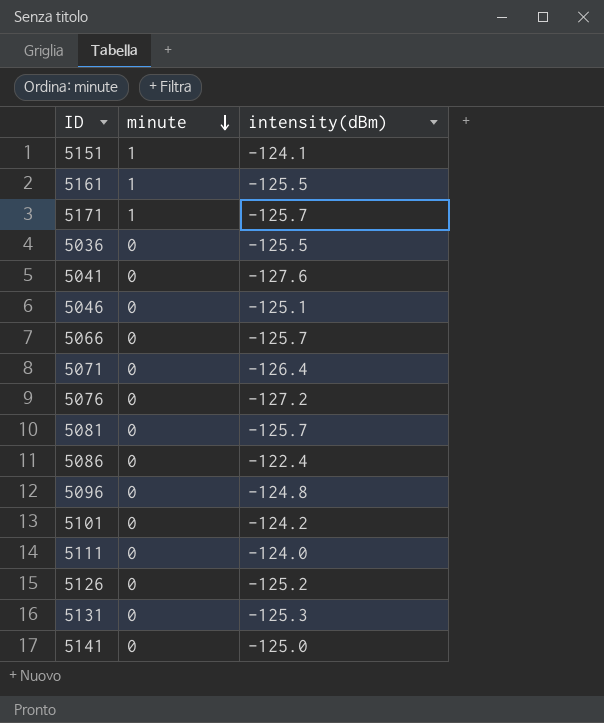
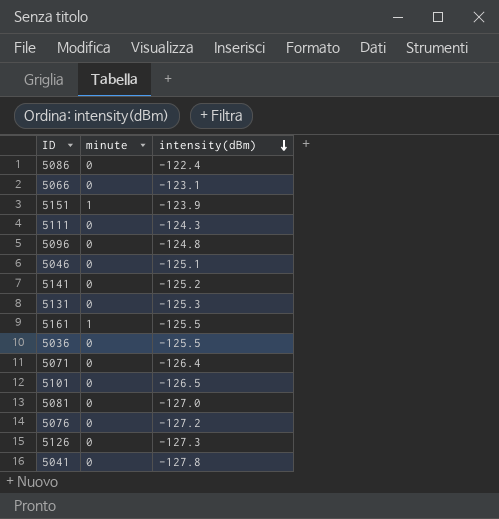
row order: minute descending -> intensity(dBm) descending
row 5171: 1 | -125.7 -> none
5066 | intensity(dBm): -125.7 -> -123.1
5151 | intensity(dBm): -124.1 -> -123.9
5111 | intensity(dBm): -124.0 -> -124.3
5141 | intensity(dBm): -125.0 -> -125.2
5101 | intensity(dBm): -124.2 -> -126.5
5081 | intensity(dBm): -125.7 -> -127.0
5126 | intensity(dBm): -125.2 -> -127.3
5041 | intensity(dBm): -127.6 -> -127.8

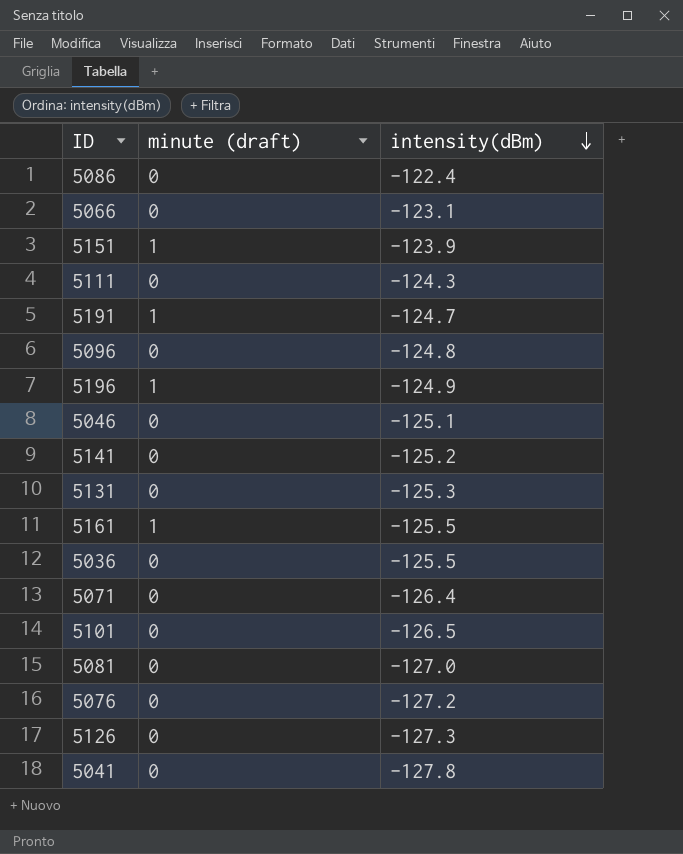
column name: minute -> minute (draft)
row 5191: none -> 1 | -124.7
row 5196: none -> 1 | -124.9

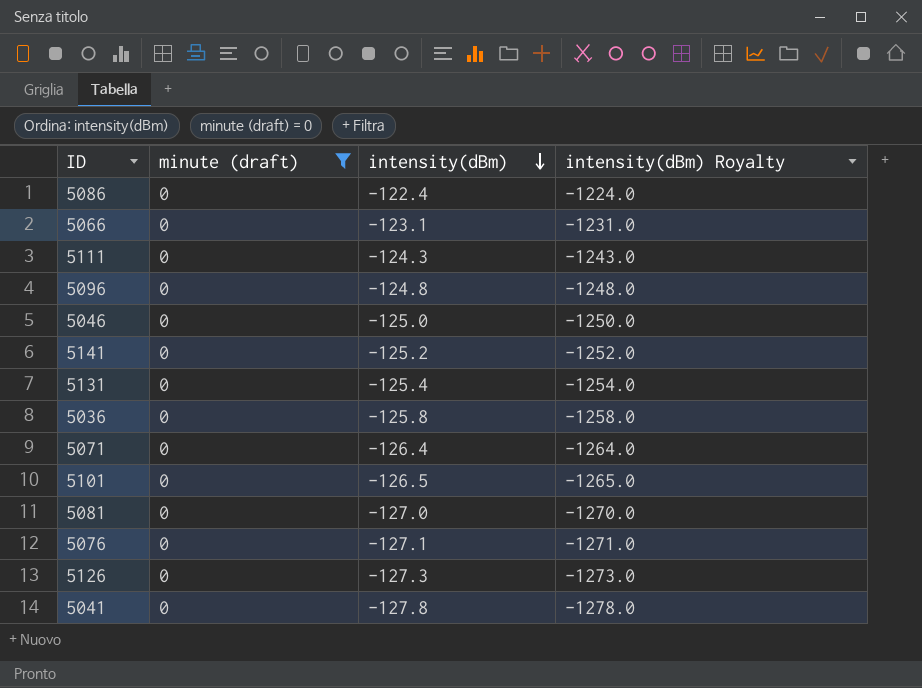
filter: none -> minute (draft) = 0
column intensity(dBm) Royalty | formula: none -> [intensity(dBm)] * 10
5046 | intensity(dBm): -125.1 -> -125.0
5131 | intensity(dBm): -125.3 -> -125.4
5036 | intensity(dBm): -125.5 -> -125.8
5076 | intensity(dBm): -127.2 -> -127.1

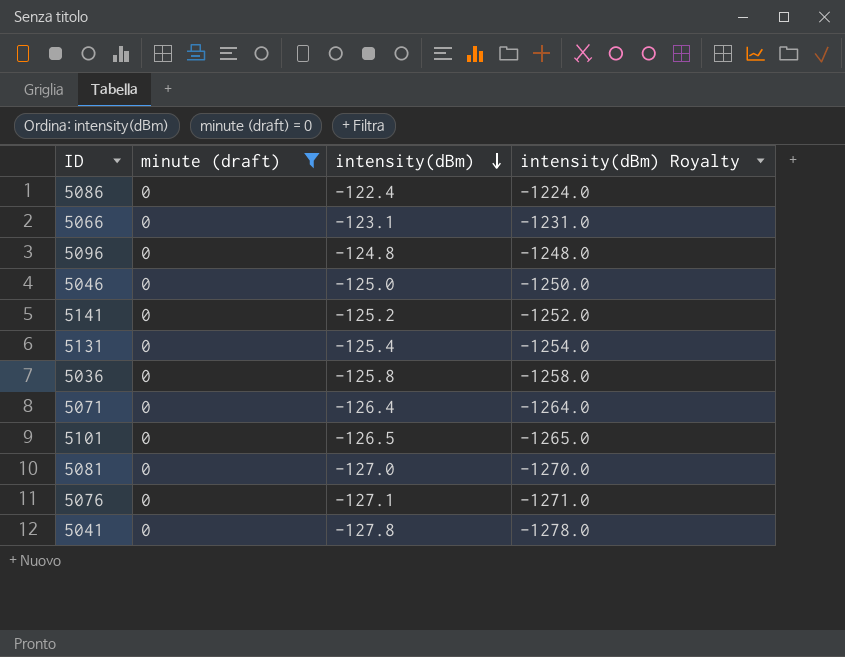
row 5111: 0 | -124.3 | -1243.0 -> none
row 5126: 0 | -127.3 | -1273.0 -> none

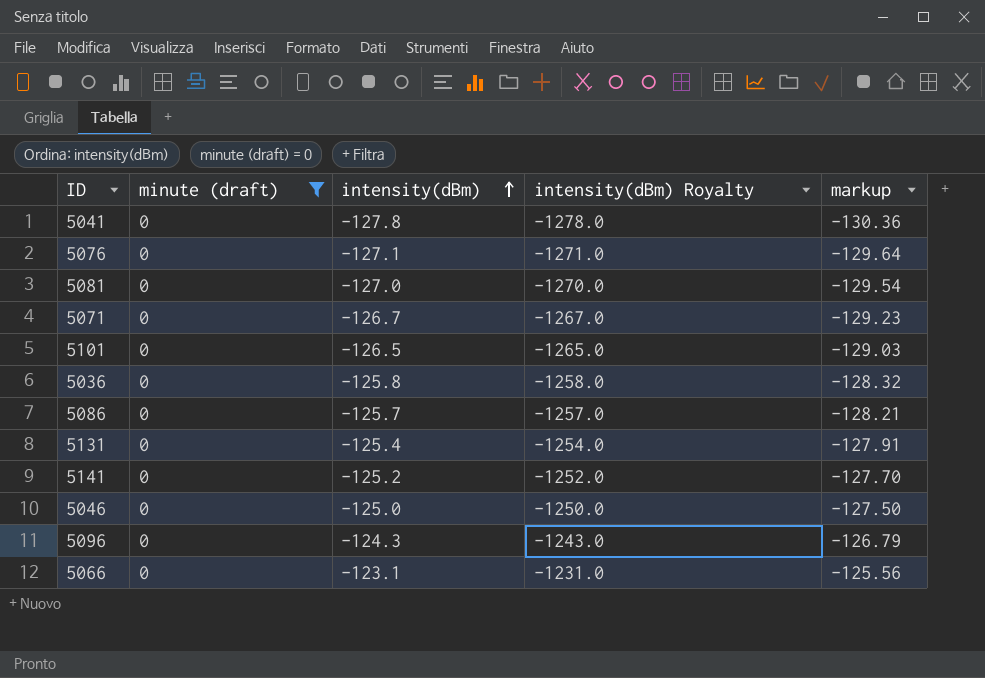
row order: intensity(dBm) descending -> intensity(dBm) ascending
column markup | formula: none -> [intensity(dBm)] * 1.02
5071 | intensity(dBm): -126.4 -> -126.7
5071 | intensity(dBm) Royalty: -1264.0 -> -1267.0
5086 | intensity(dBm): -122.4 -> -125.7
5086 | intensity(dBm) Royalty: -1224.0 -> -1257.0
5096 | intensity(dBm): -124.8 -> -124.3
5096 | intensity(dBm) Royalty: -1248.0 -> -1243.0

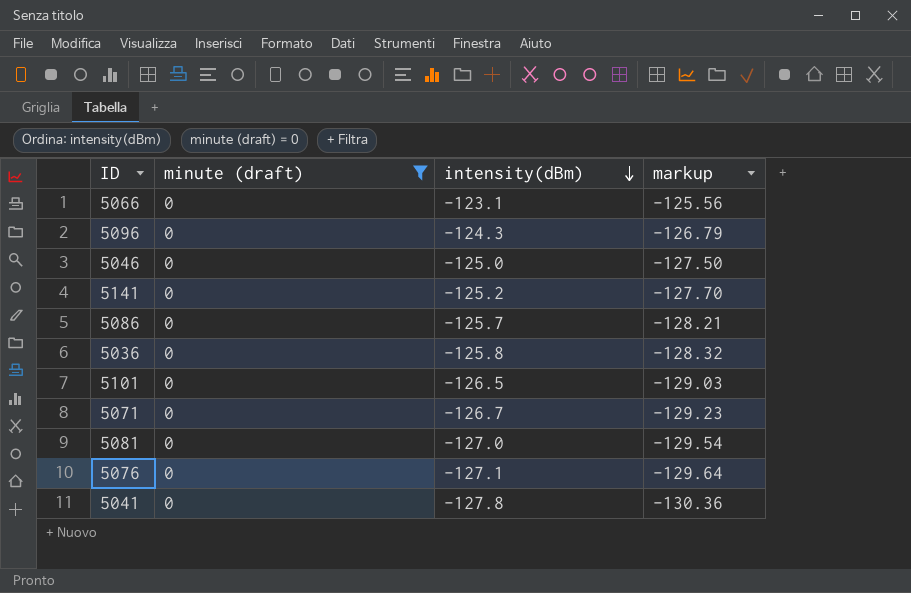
row order: intensity(dBm) ascending -> intensity(dBm) descending
column intensity(dBm) Royalty | formula: [intensity(dBm)] * 10 -> none
row 5131: 0 | -125.4 | -1254.0 | -127.91 -> none

